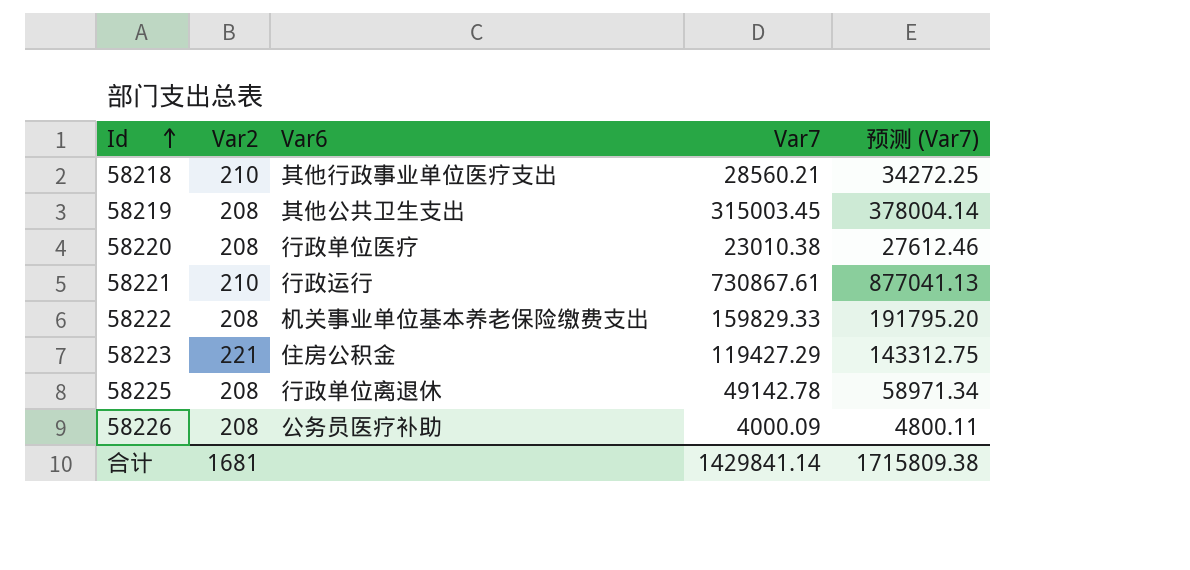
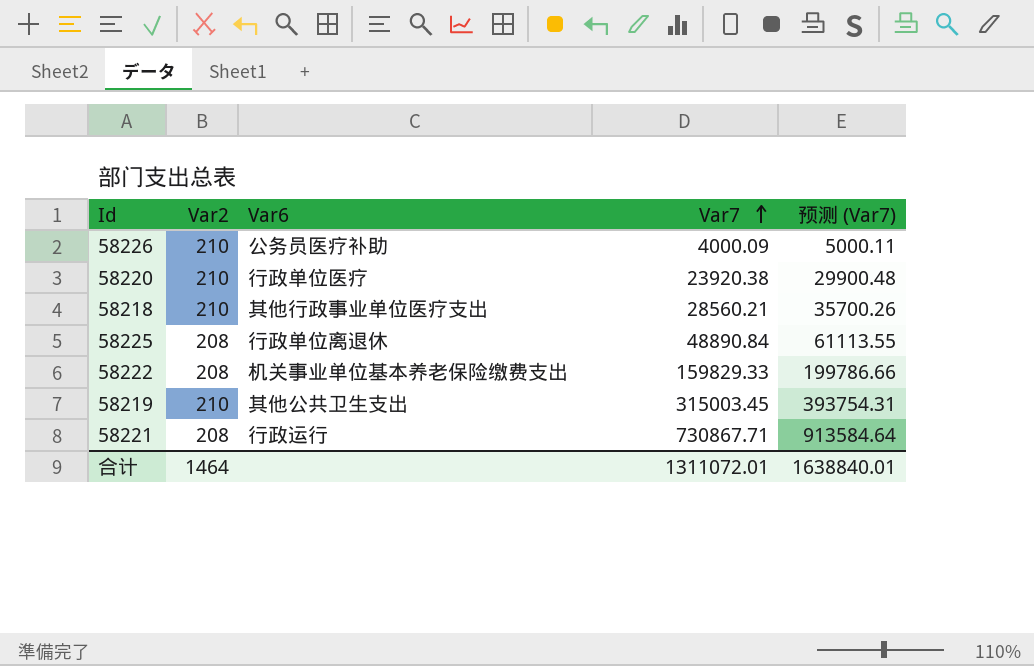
row order: Id ascending -> Var7 ascending
column 预测 (Var7) | formula: [Var7] * 1.2 -> [Var7] * 1.25
row 58223: 221 | 住房公积金 | 119427.29 | 143312.75 -> none
58226 | Var2: 208 -> 210
58220 | Var2: 208 -> 210
58220 | Var7: 23010.38 -> 23920.38
58225 | Var7: 49142.78 -> 48890.84
58219 | Var2: 208 -> 210
58221 | Var2: 210 -> 208
58221 | Var7: 730867.61 -> 730867.71
合计 | Var2: 1681 -> 1464
合计 | Var7: 1429841.14 -> 1311072.01
合计 | 预测 (Var7): 1715809.38 -> 1638840.01

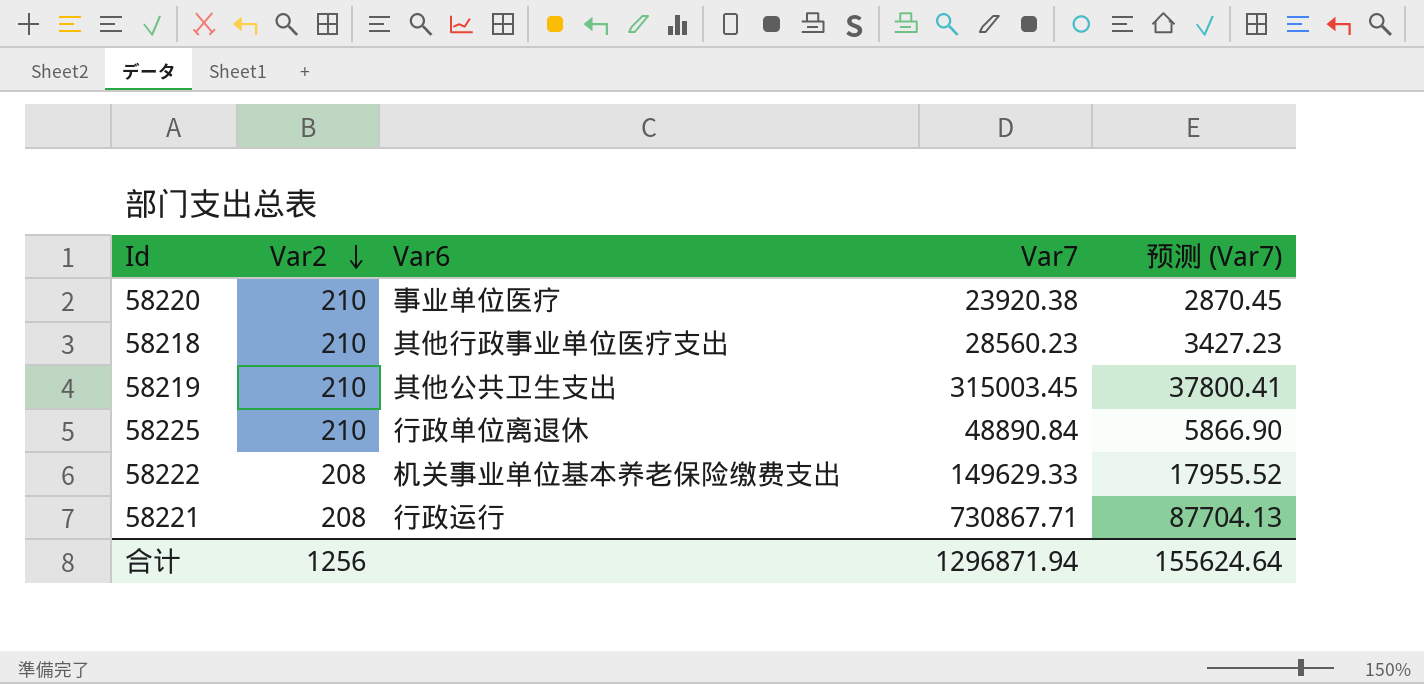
row order: Var7 ascending -> Var2 descending
column 预测 (Var7) | formula: [Var7] * 1.25 -> [Var7] * 0.12
row 58226: 210 | 公务员医疗补助 | 4000.09 | 5000.11 -> none
58220 | Var6: 行政单位医疗 -> 事业单位医疗
58218 | Var7: 28560.21 -> 28560.23
58225 | Var2: 208 -> 210
58222 | Var7: 159829.33 -> 149629.33
合计 | Var2: 1464 -> 1256
合计 | Var7: 1311072.01 -> 1296871.94
合计 | 预测 (Var7): 1638840.01 -> 155624.64

